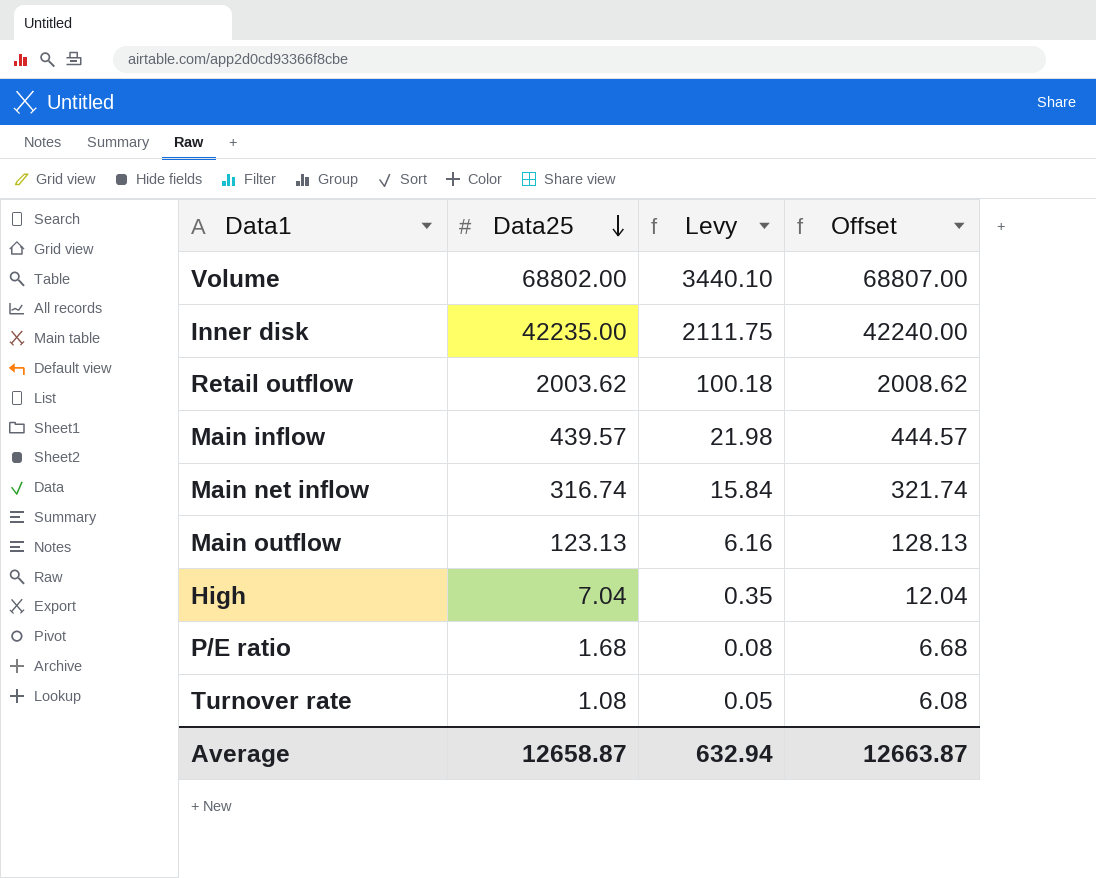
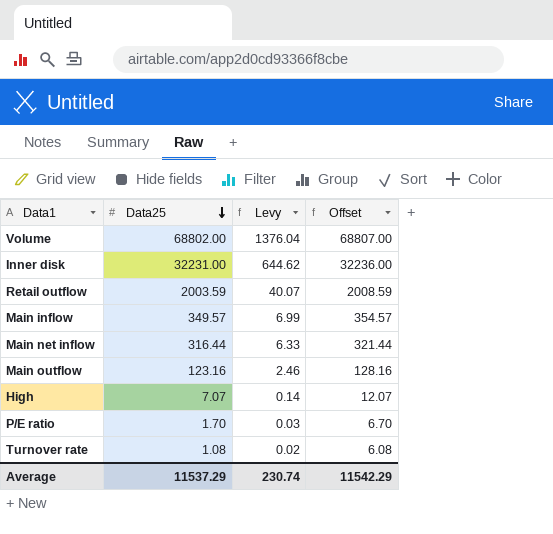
column Levy | formula: [Data25] * 0.05 -> [Data25] * 0.02
Inner disk | Data25: 42235.00 -> 32231.00
Inner disk | Offset: 42240.00 -> 32236.00
Retail outflow | Data25: 2003.62 -> 2003.59
Retail outflow | Offset: 2008.62 -> 2008.59
Main inflow | Data25: 439.57 -> 349.57
Main inflow | Offset: 444.57 -> 354.57
Main net inflow | Data25: 316.74 -> 316.44
Main net inflow | Offset: 321.74 -> 321.44
Main outflow | Data25: 123.13 -> 123.16
Main outflow | Offset: 128.13 -> 128.16
High | Data25: 7.04 -> 7.07
High | Offset: 12.04 -> 12.07
P/E ratio | Data25: 1.68 -> 1.70
P/E ratio | Offset: 6.68 -> 6.70
Average | Data25: 12658.87 -> 11537.29
Average | Levy: 632.94 -> 230.74
Average | Offset: 12663.87 -> 11542.29

